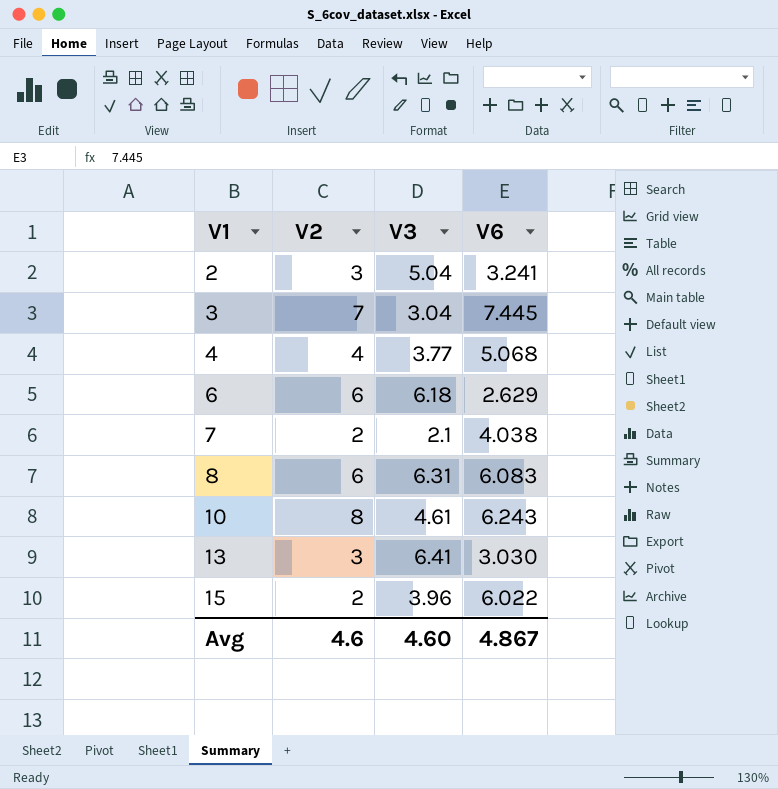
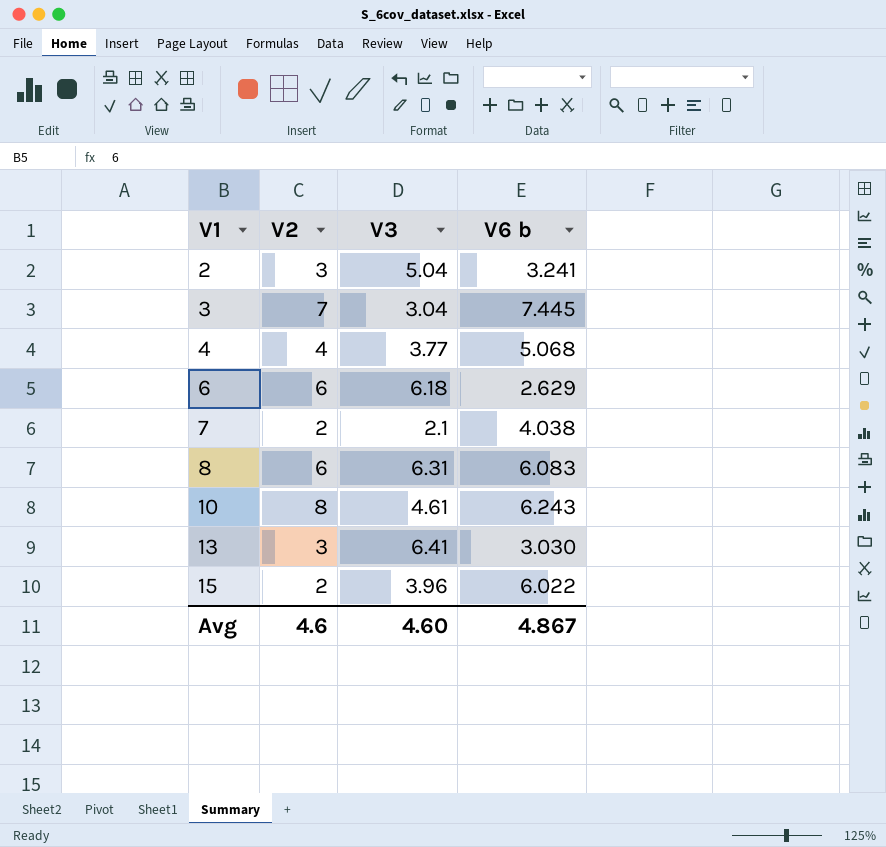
column name: V6 -> V6 b

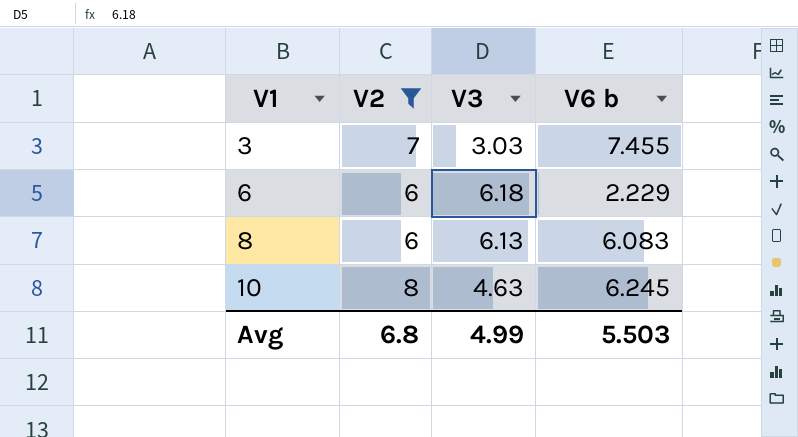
filter: none -> V2 >= 6
3 | V3: 3.04 -> 3.03
3 | V6 b: 7.445 -> 7.455
6 | V6 b: 2.629 -> 2.229
8 | V3: 6.31 -> 6.13
10 | V3: 4.61 -> 4.63
10 | V6 b: 6.243 -> 6.245
Avg | V2: 4.6 -> 6.8
Avg | V3: 4.60 -> 4.99
Avg | V6 b: 4.867 -> 5.503

